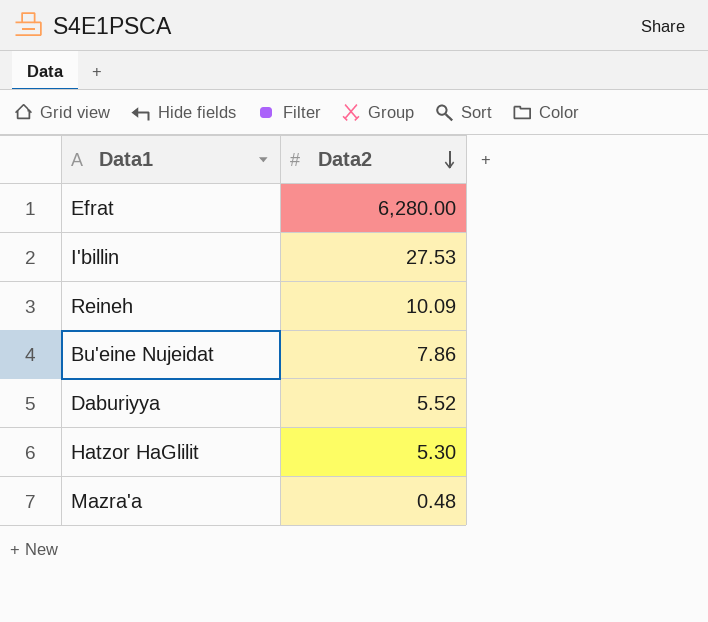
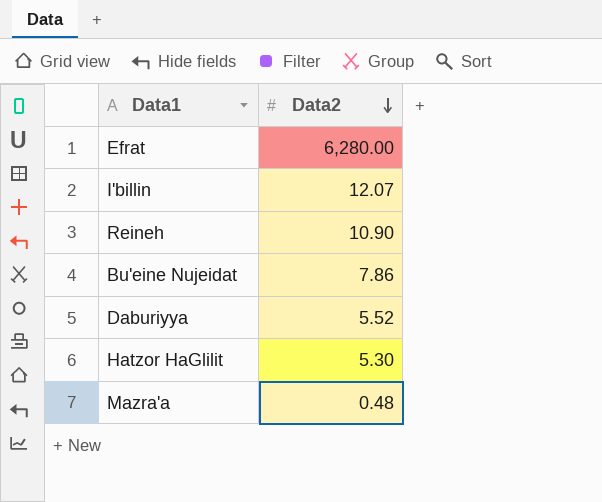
I'billin | Data2: 27.53 -> 12.07
Reineh | Data2: 10.09 -> 10.90

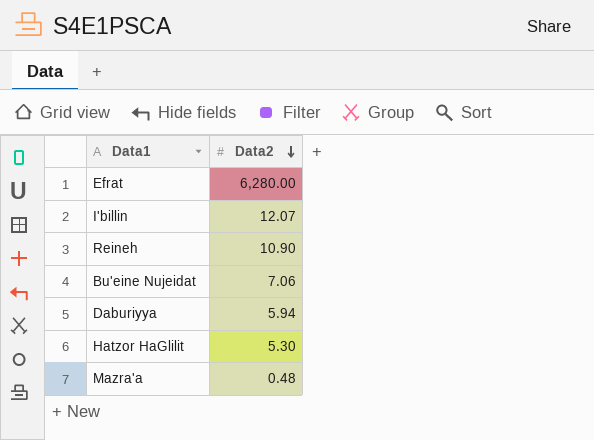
Bu'eine Nujeidat | Data2: 7.86 -> 7.06
Daburiyya | Data2: 5.52 -> 5.94

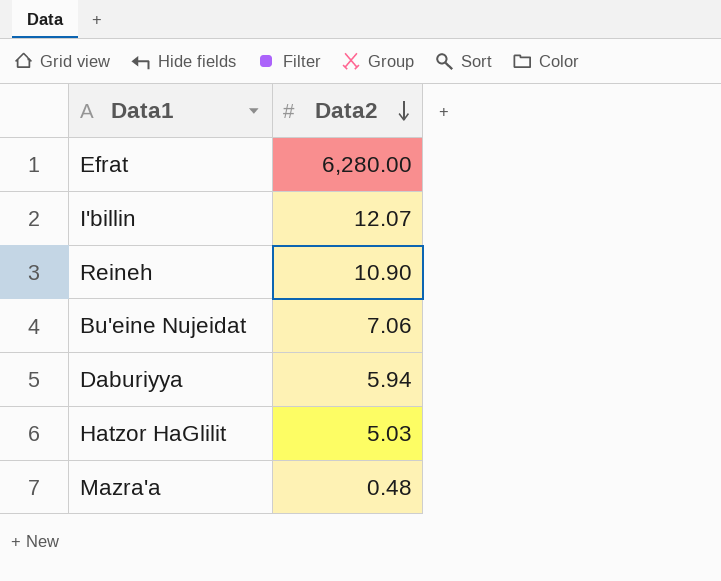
Hatzor HaGlilit | Data2: 5.30 -> 5.03

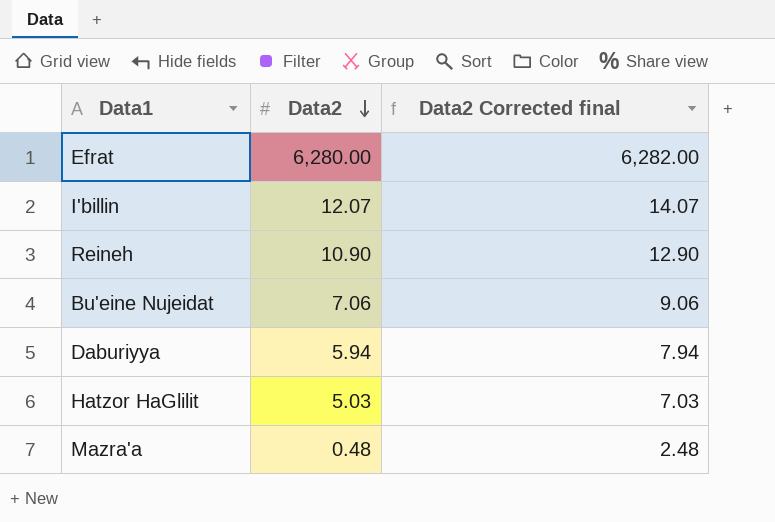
column Data2 Corrected final | formula: none -> [Data2] + 2

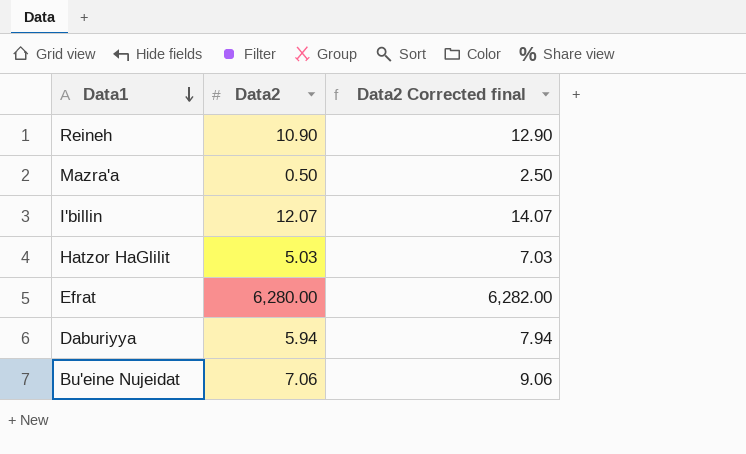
row order: Data2 descending -> Data1 descending
Mazra'a | Data2: 0.48 -> 0.50
Mazra'a | Data2 Corrected final: 2.48 -> 2.50

